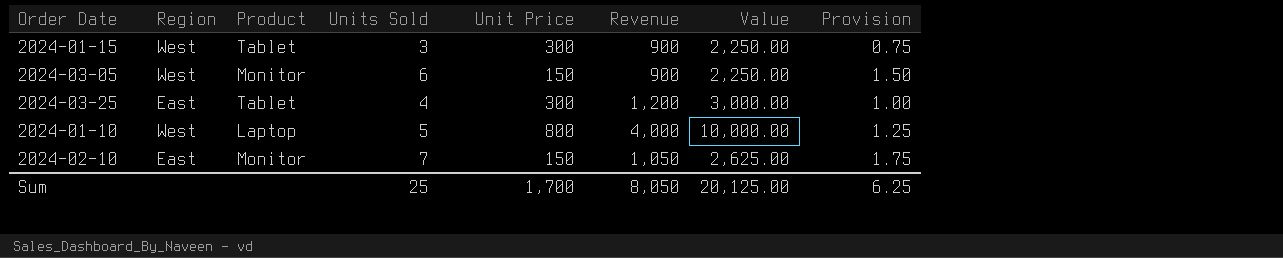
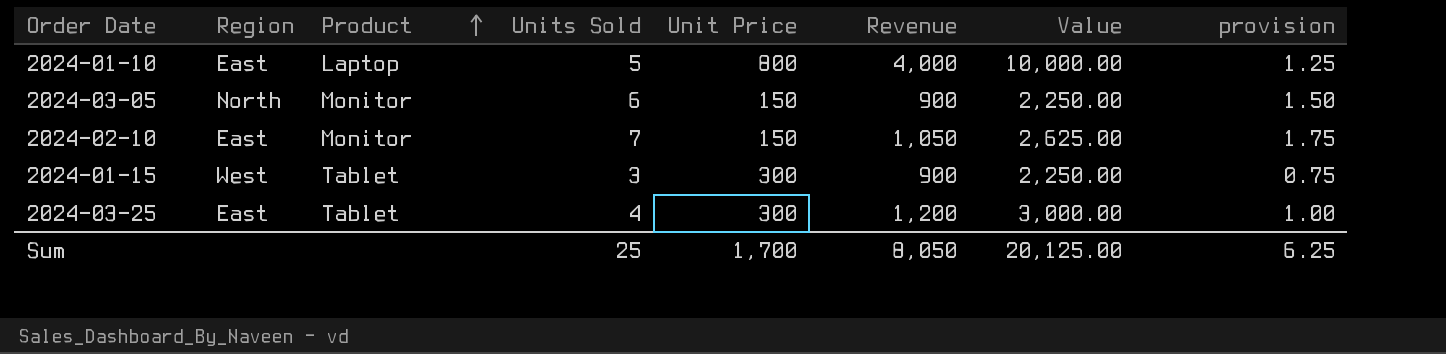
row order: none -> Product ascending
column name: Provision -> provision
2024-01-10 | Region: West -> East
2024-03-05 | Region: West -> North

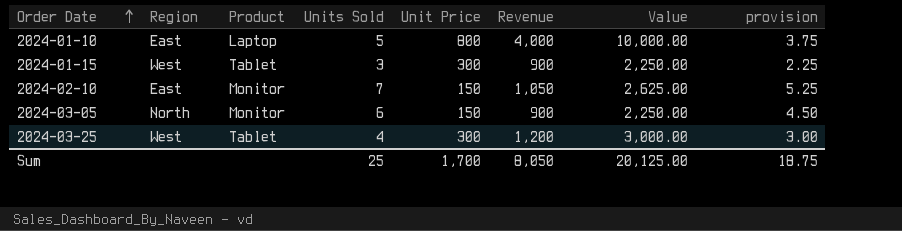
row order: Product ascending -> Order Date ascending
column provision | formula: [Units Sold] * 0.25 -> [Units Sold] * 0.75
2024-03-25 | Region: East -> West
Sum | provision: 6.25 -> 18.75

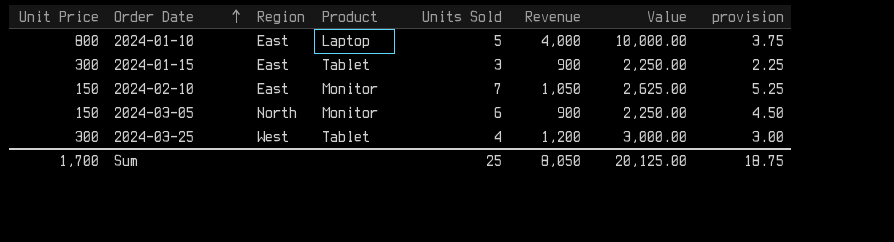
column Unit Price | position: 5 -> 1
2024-01-15 | Region: West -> East

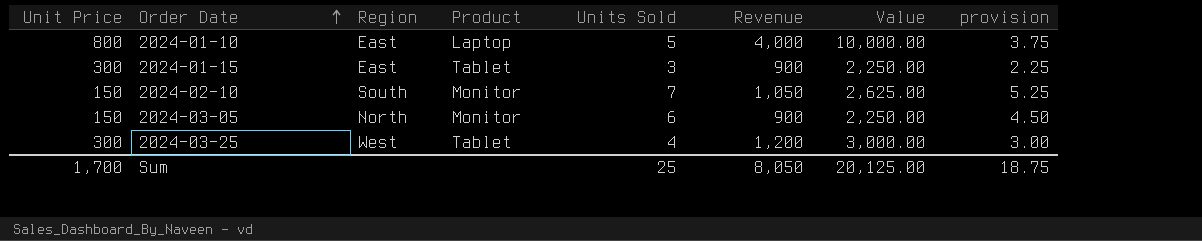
2024-02-10 | Region: East -> South

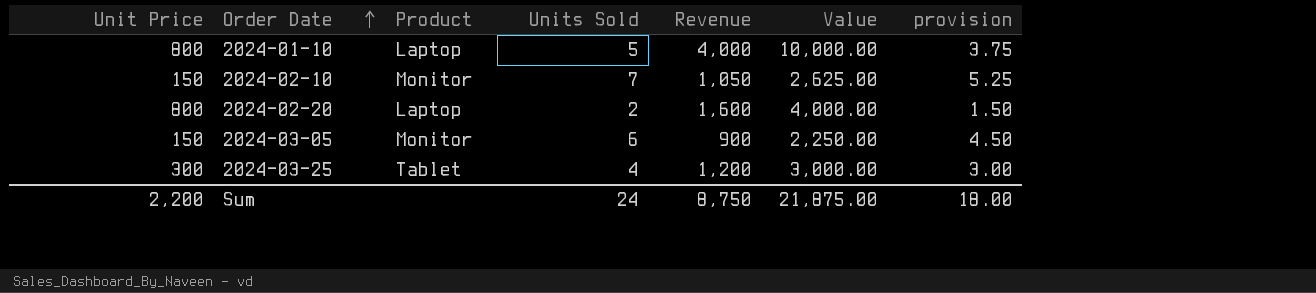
column Region | position: 3 -> none
row 2024-01-15: 300 | East | Tablet | 3 | 900 | 2,250.00 | 2.25 -> none
row 2024-02-20: none -> 800 | Laptop | 2 | 1,600 | 4,000.00 | 1.50
Sum | Unit Price: 1,700 -> 2,200
Sum | Units Sold: 25 -> 24
Sum | Revenue: 8,050 -> 8,750
Sum | Value: 20,125.00 -> 21,875.00
Sum | provision: 18.75 -> 18.00

